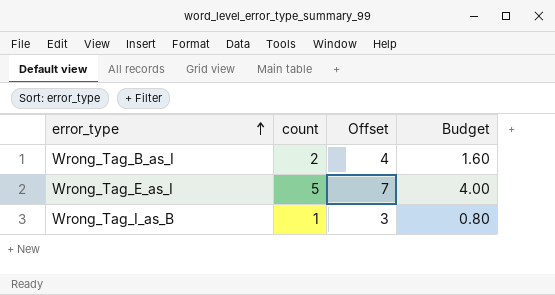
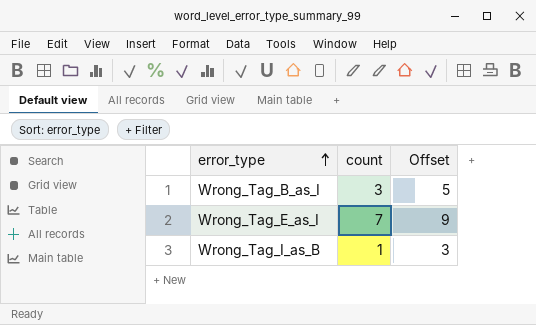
column Budget | formula: [count] * 0.8 -> none
Wrong_Tag_B_as_I | count: 2 -> 3
Wrong_Tag_B_as_I | Offset: 4 -> 5
Wrong_Tag_E_as_I | count: 5 -> 7
Wrong_Tag_E_as_I | Offset: 7 -> 9

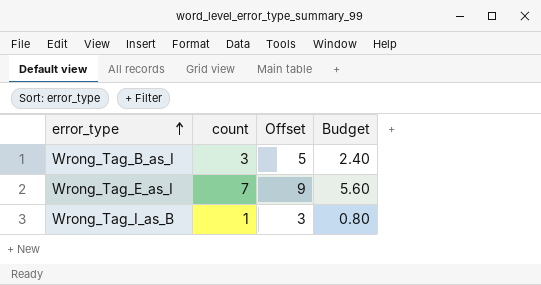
column Budget | formula: none -> [count] * 0.8

